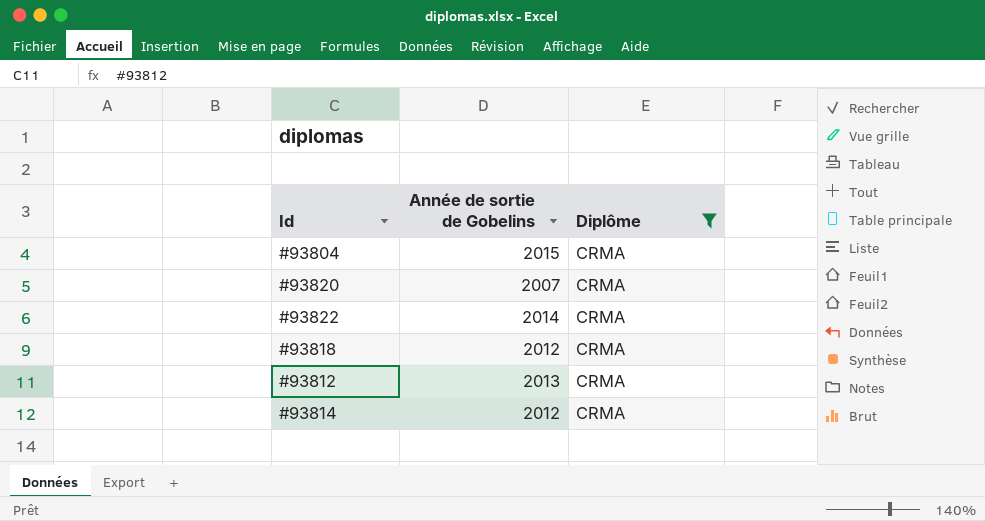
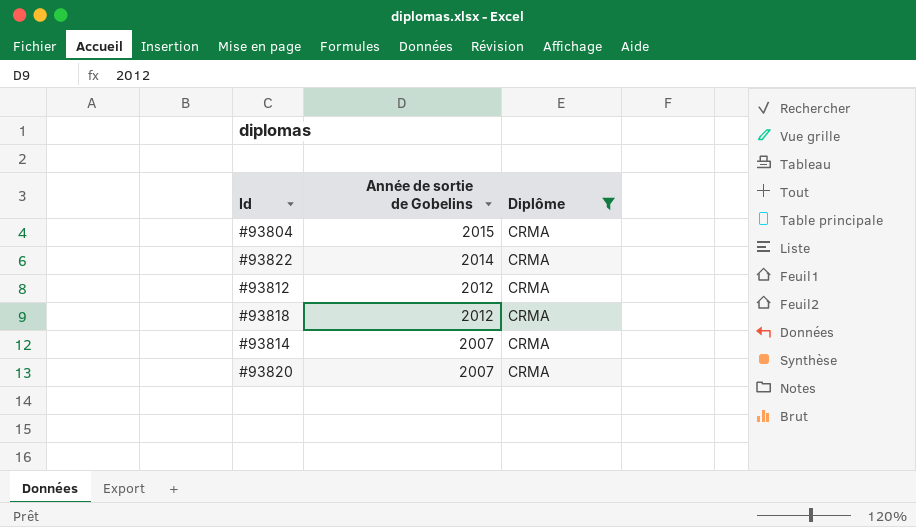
row order: none -> Année de sortie de Gobelins descending
#93812 | Année de sortie de Gobelins: 2013 -> 2012
#93814 | Année de sortie de Gobelins: 2012 -> 2007

